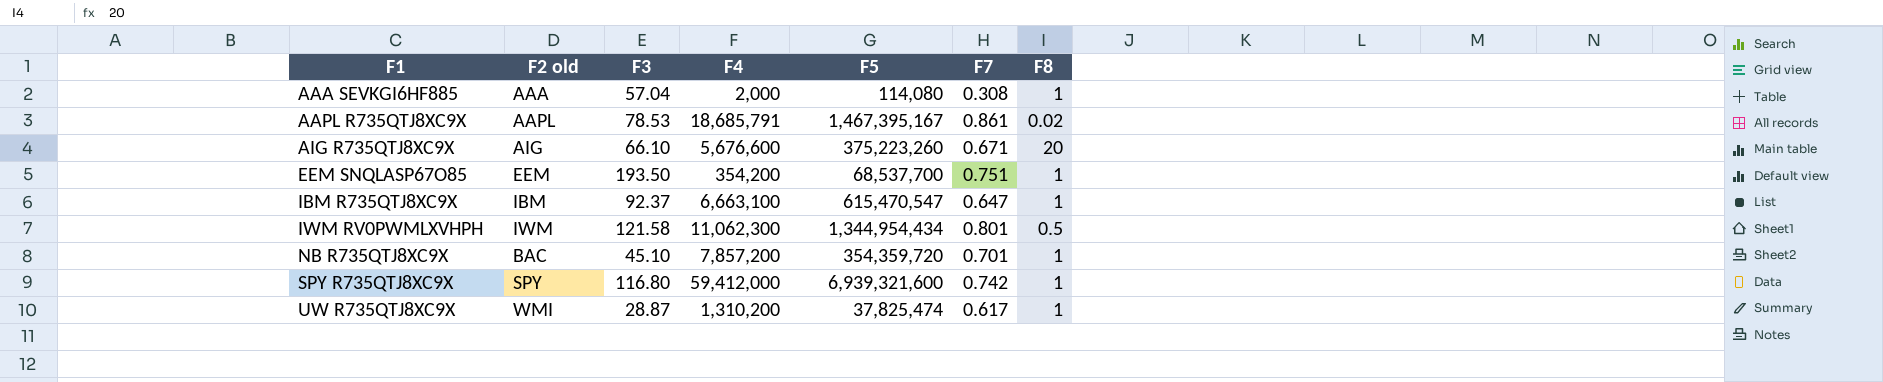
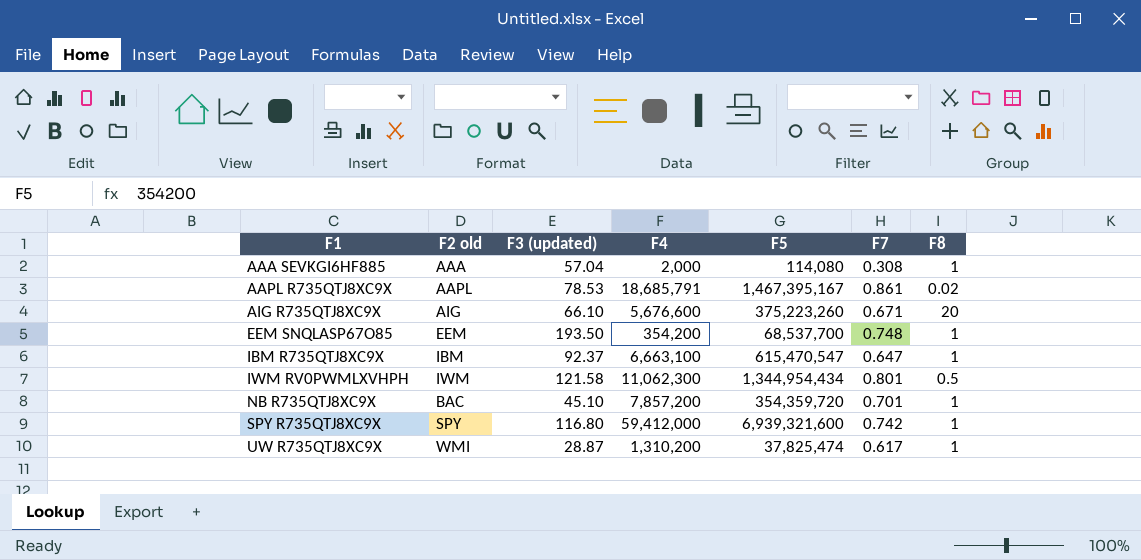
column name: F3 -> F3 (updated)
EEM SNQLASP67O85 | F7: 0.751 -> 0.748

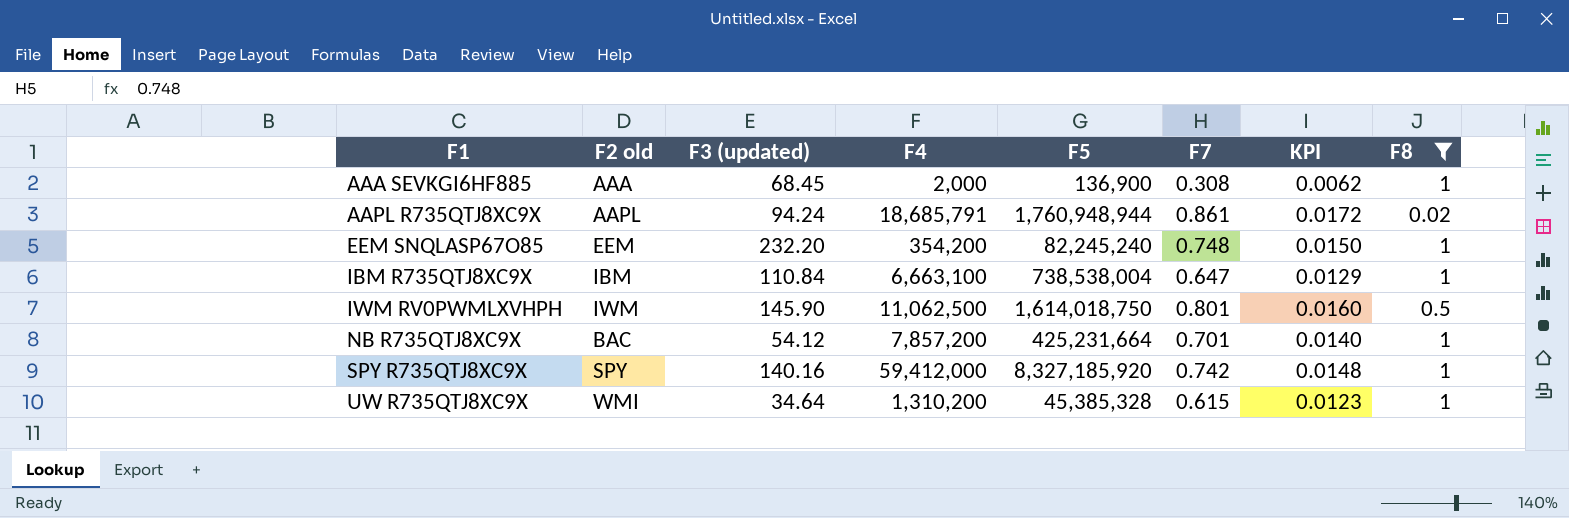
filter: none -> F8 != 20
column KPI | formula: none -> [F7] * 0.02
AAA SEVKGI6HF885 | F3 (updated): 57.04 -> 68.45
AAA SEVKGI6HF885 | F5: 114,080 -> 136,900
AAPL R735QTJ8XC9X | F3 (updated): 78.53 -> 94.24
AAPL R735QTJ8XC9X | F5: 1,467,395,167 -> 1,760,948,944
EEM SNQLASP67O85 | F3 (updated): 193.50 -> 232.20
EEM SNQLASP67O85 | F5: 68,537,700 -> 82,245,240
IBM R735QTJ8XC9X | F3 (updated): 92.37 -> 110.84
IBM R735QTJ8XC9X | F5: 615,470,547 -> 738,538,004
IWM RV0PWMLXVHPH | F3 (updated): 121.58 -> 145.90
IWM RV0PWMLXVHPH | F4: 11,062,300 -> 11,062,500
IWM RV0PWMLXVHPH | F5: 1,344,954,434 -> 1,614,018,750
NB R735QTJ8XC9X | F3 (updated): 45.10 -> 54.12
NB R735QTJ8XC9X | F5: 354,359,720 -> 425,231,664
SPY R735QTJ8XC9X | F3 (updated): 116.80 -> 140.16
SPY R735QTJ8XC9X | F5: 6,939,321,600 -> 8,327,185,920
UW R735QTJ8XC9X | F3 (updated): 28.87 -> 34.64
UW R735QTJ8XC9X | F5: 37,825,474 -> 45,385,328
UW R735QTJ8XC9X | F7: 0.617 -> 0.615

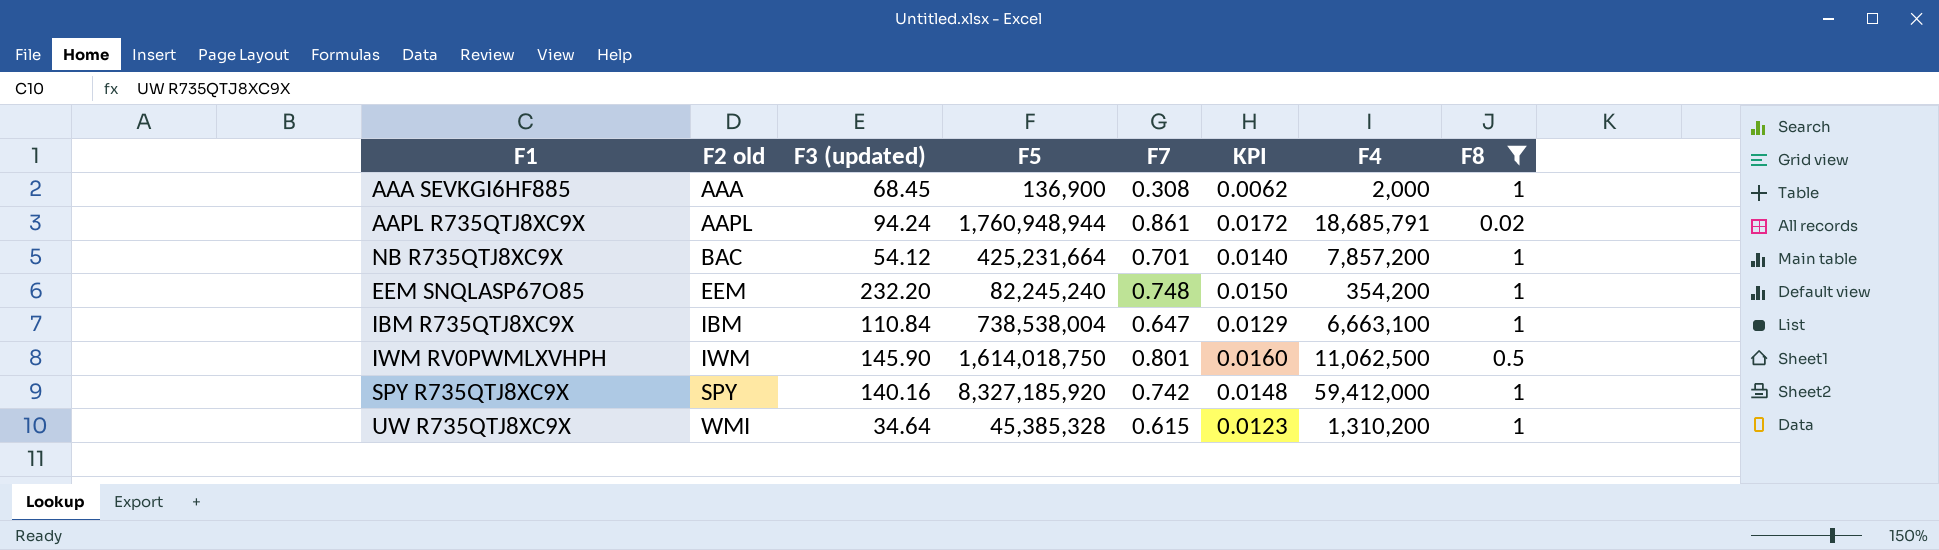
row order: F1 ascending -> F2 old ascending
column F4 | position: 4 -> 7

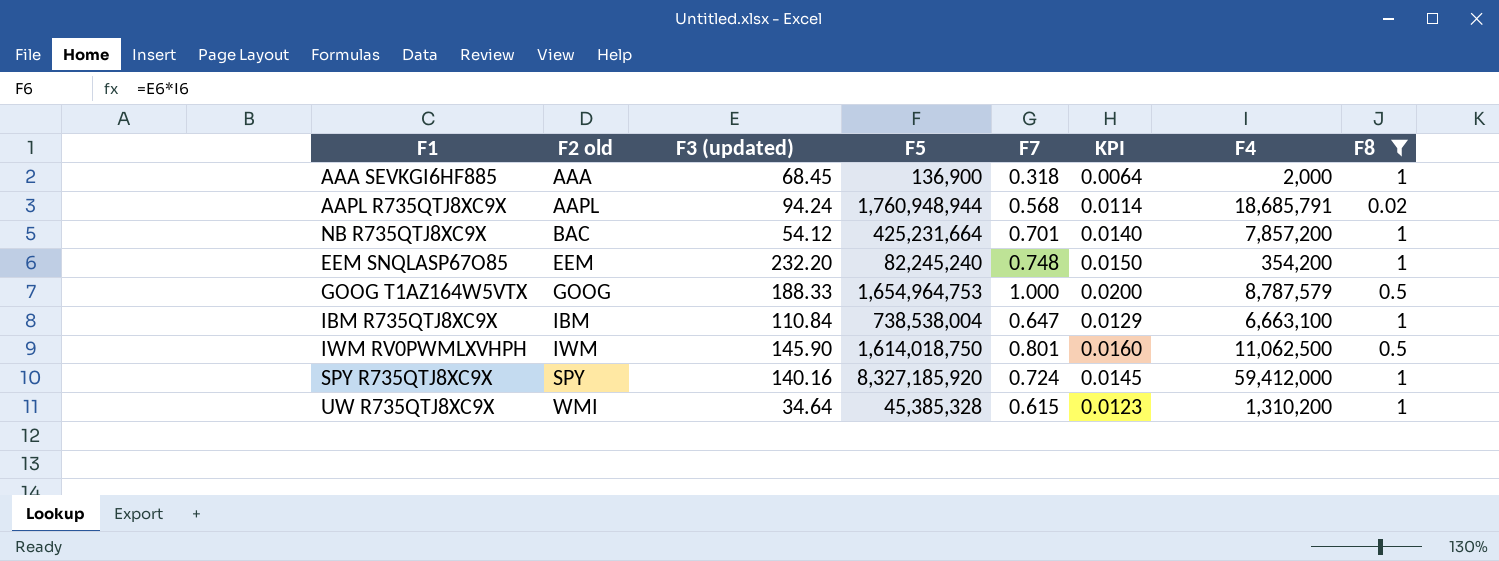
AAA SEVKGI6HF885 | F7: 0.308 -> 0.318
AAA SEVKGI6HF885 | KPI: 0.0062 -> 0.0064
AAPL R735QTJ8XC9X | F7: 0.861 -> 0.568
AAPL R735QTJ8XC9X | KPI: 0.0172 -> 0.0114
row GOOG T1AZ164W5VTX: none -> GOOG | 188.33 | 1,654,964,753 | 1.000 | 0.0200 | 8,787,579 | 0.5
SPY R735QTJ8XC9X | F7: 0.742 -> 0.724
SPY R735QTJ8XC9X | KPI: 0.0148 -> 0.0145

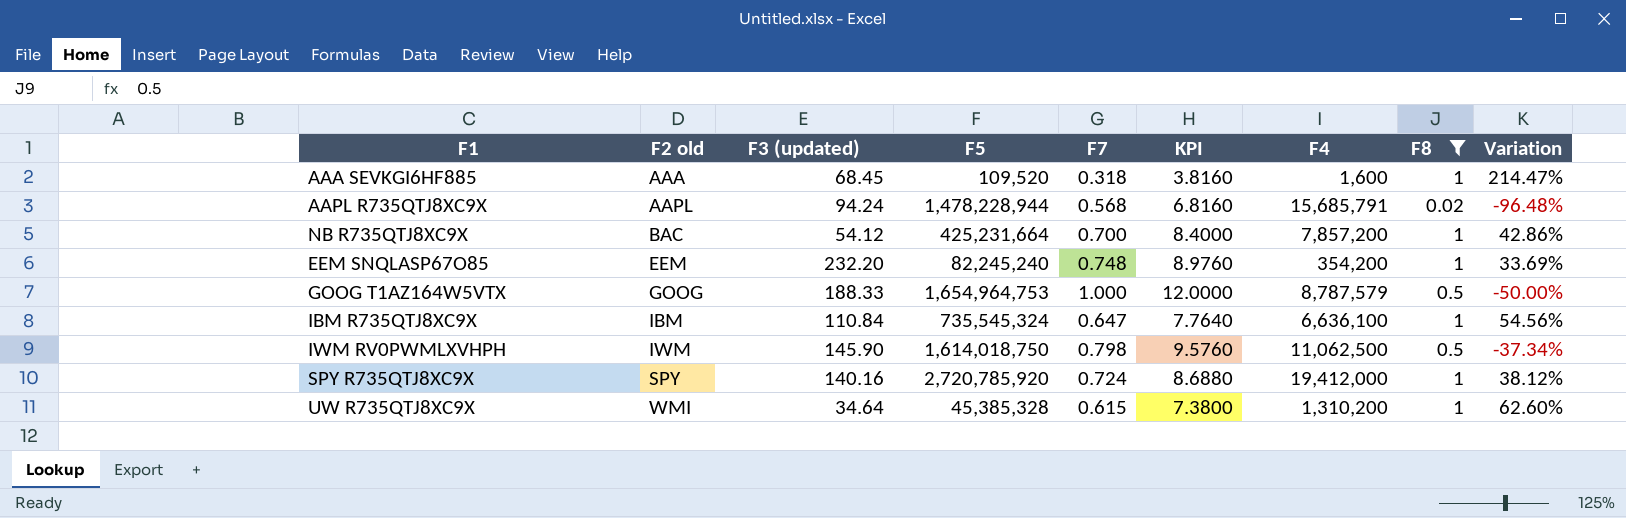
column KPI | formula: [F7] * 0.02 -> [F7] * 12
column Variation | formula: none -> ([F8] - [F7]) / [F7]
AAA SEVKGI6HF885 | F5: 136,900 -> 109,520
AAA SEVKGI6HF885 | F4: 2,000 -> 1,600
AAPL R735QTJ8XC9X | F5: 1,760,948,944 -> 1,478,228,944
AAPL R735QTJ8XC9X | F4: 18,685,791 -> 15,685,791
NB R735QTJ8XC9X | F7: 0.701 -> 0.700
IBM R735QTJ8XC9X | F5: 738,538,004 -> 735,545,324
IBM R735QTJ8XC9X | F4: 6,663,100 -> 6,636,100
IWM RV0PWMLXVHPH | F7: 0.801 -> 0.798
SPY R735QTJ8XC9X | F5: 8,327,185,920 -> 2,720,785,920
SPY R735QTJ8XC9X | F4: 59,412,000 -> 19,412,000

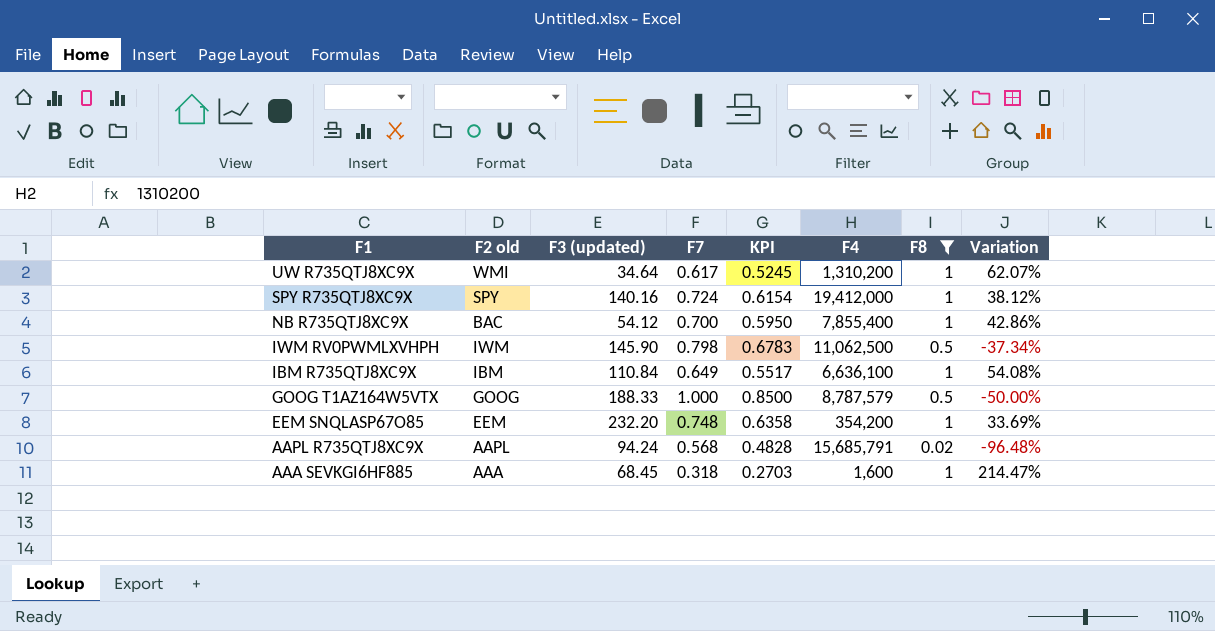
row order: F2 old ascending -> F1 descending
column F5 | formula: [F3 (updated)] * [F4] -> none
column KPI | formula: [F7] * 12 -> [F7] * 0.85
UW R735QTJ8XC9X | F7: 0.615 -> 0.617
UW R735QTJ8XC9X | Variation: 62.60% -> 62.07%
NB R735QTJ8XC9X | F4: 7,857,200 -> 7,855,400
IBM R735QTJ8XC9X | F7: 0.647 -> 0.649
IBM R735QTJ8XC9X | Variation: 54.56% -> 54.08%

